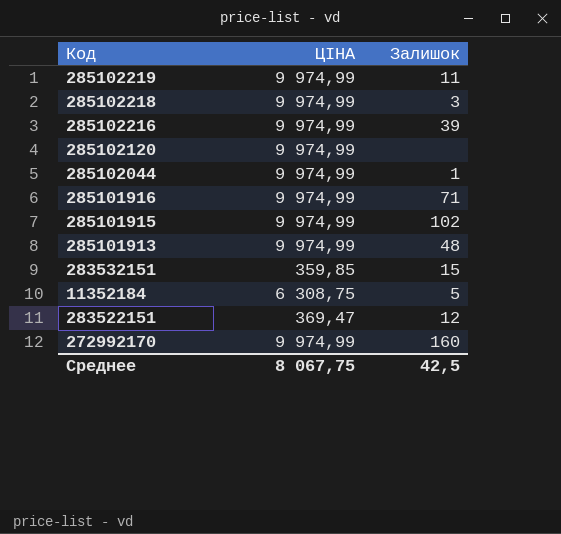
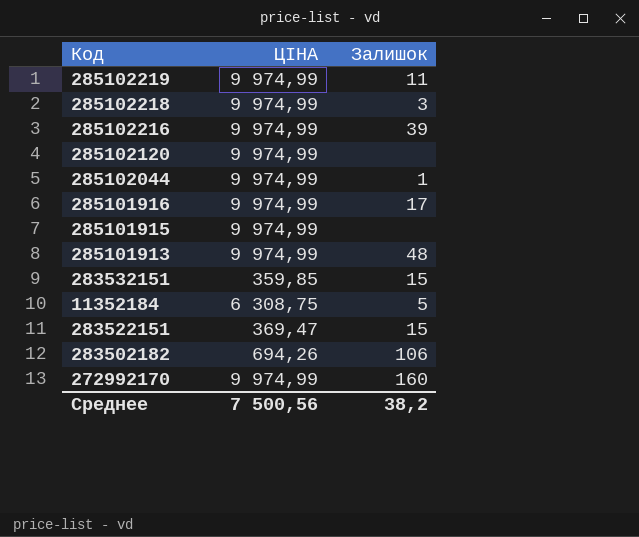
285101916 | Залишок: 71 -> 17
285101915 | Залишок: 102 -> none
283522151 | Залишок: 12 -> 15
row 283502182: none -> 694,26 | 106
Среднее | ЦІНА: 8 067,75 -> 7 500,56
Среднее | Залишок: 42,5 -> 38,2

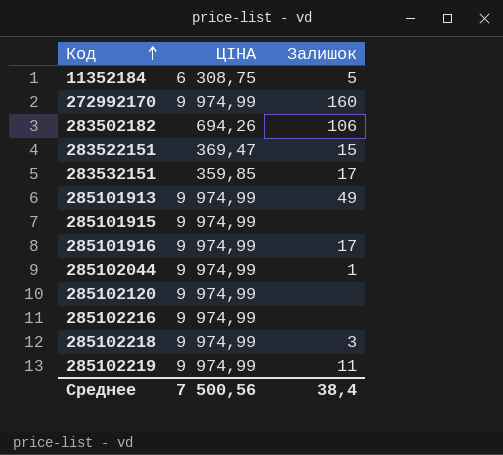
row order: none -> Код ascending
283532151 | Залишок: 15 -> 17
285101913 | Залишок: 48 -> 49
285102216 | Залишок: 39 -> none
Среднее | Залишок: 38,2 -> 38,4

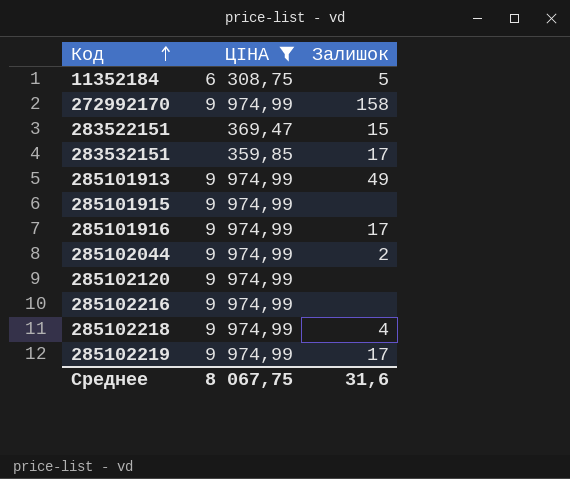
filter: none -> ЦІНА != 694,26
272992170 | Залишок: 160 -> 158
285102044 | Залишок: 1 -> 2
285102218 | Залишок: 3 -> 4
285102219 | Залишок: 11 -> 17
Среднее | ЦІНА: 7 500,56 -> 8 067,75
Среднее | Залишок: 38,4 -> 31,6

